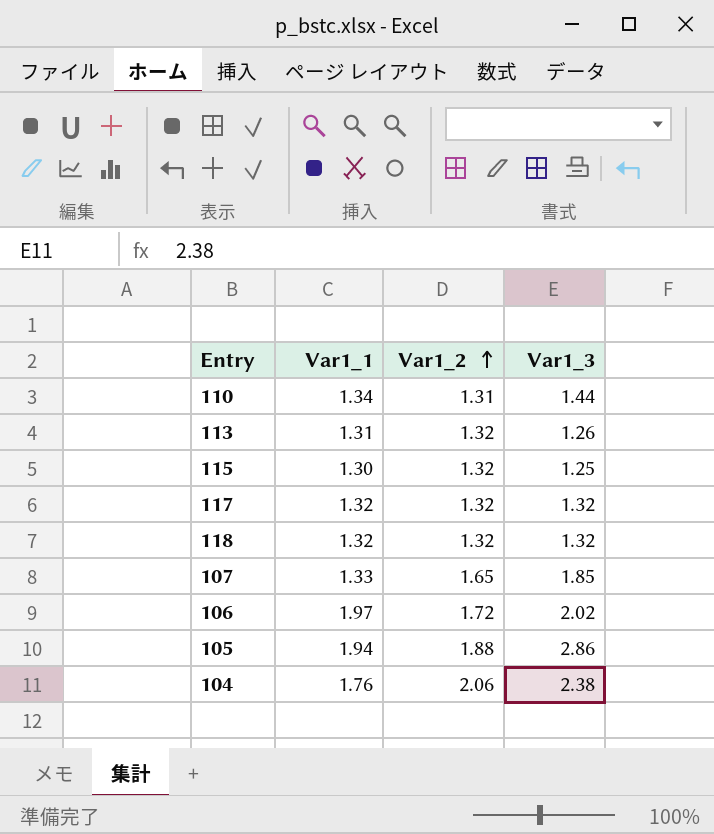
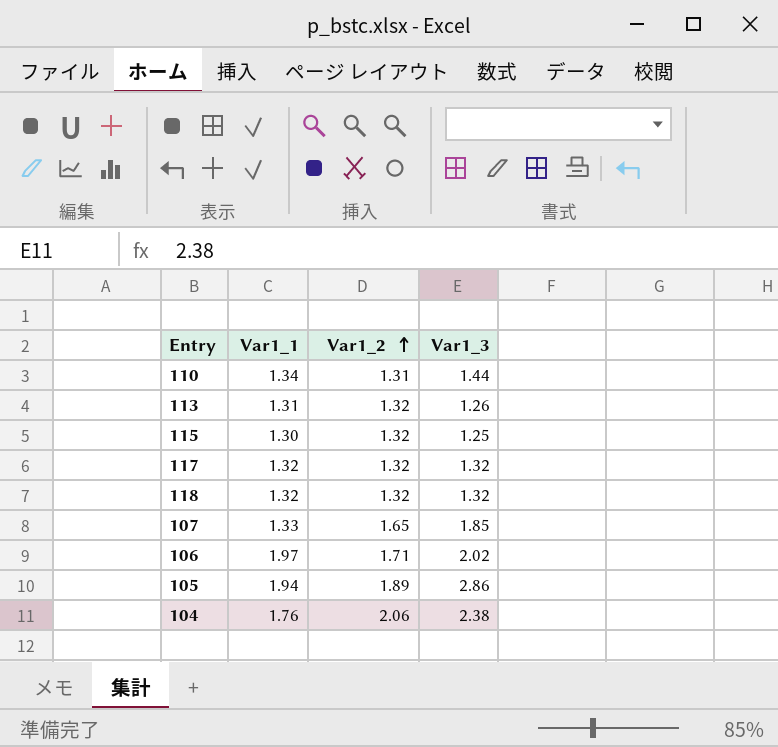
106 | Var1_2: 1.72 -> 1.71
105 | Var1_2: 1.88 -> 1.89

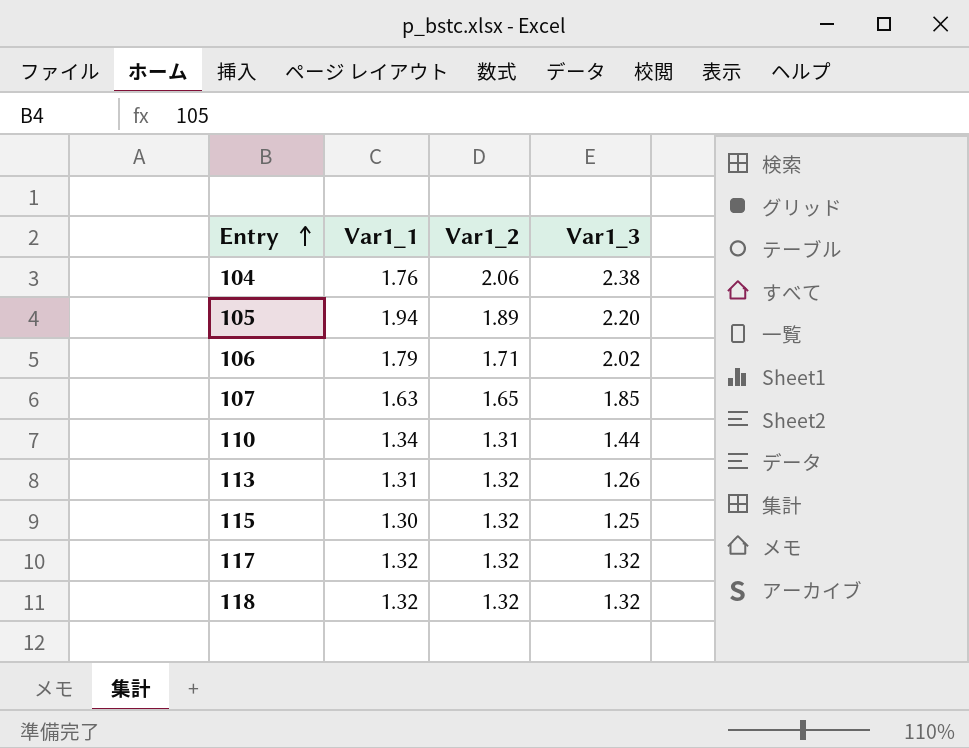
row order: Var1_2 ascending -> Entry ascending
105 | Var1_3: 2.86 -> 2.20
106 | Var1_1: 1.97 -> 1.79
107 | Var1_1: 1.33 -> 1.63

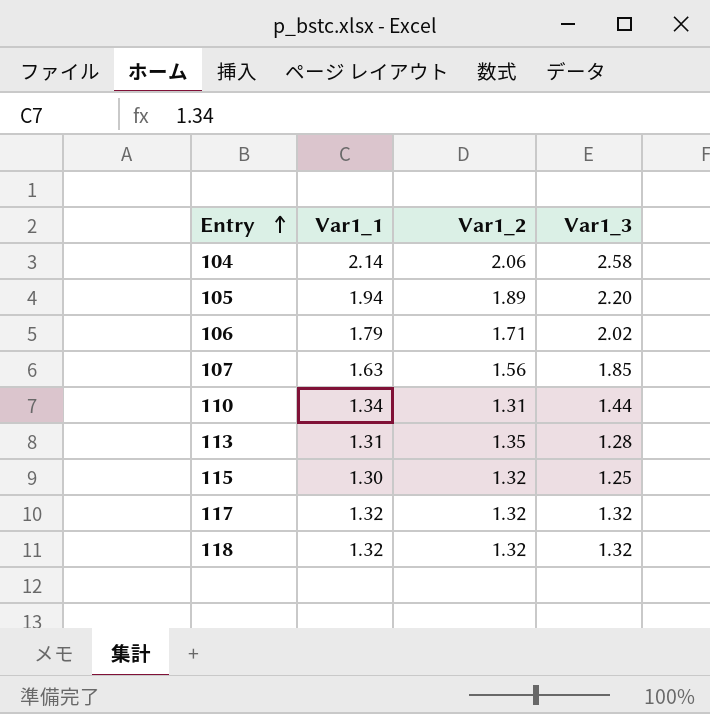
104 | Var1_1: 1.76 -> 2.14
104 | Var1_3: 2.38 -> 2.58
107 | Var1_2: 1.65 -> 1.56
113 | Var1_2: 1.32 -> 1.35
113 | Var1_3: 1.26 -> 1.28

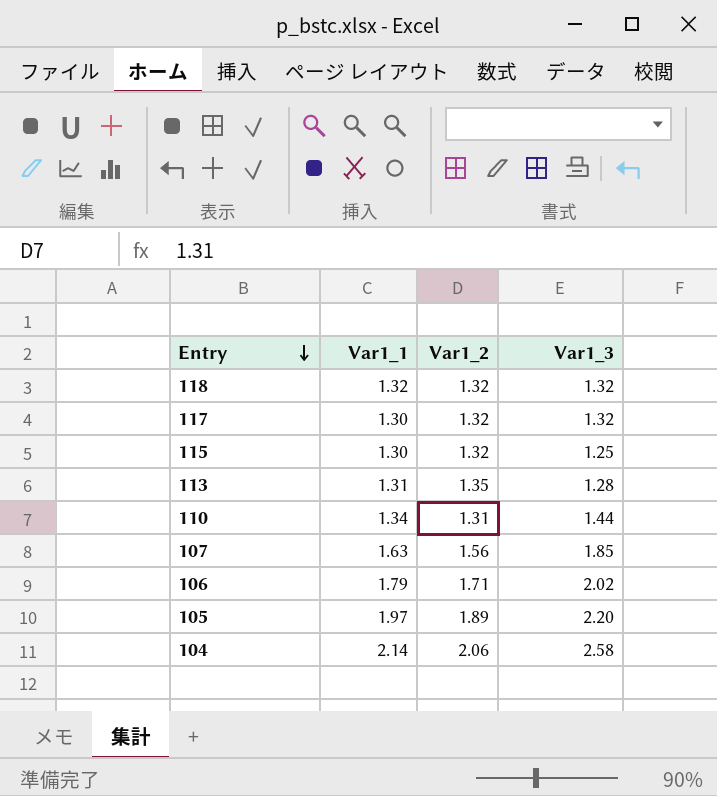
row order: Entry ascending -> Entry descending
117 | Var1_1: 1.32 -> 1.30
105 | Var1_1: 1.94 -> 1.97

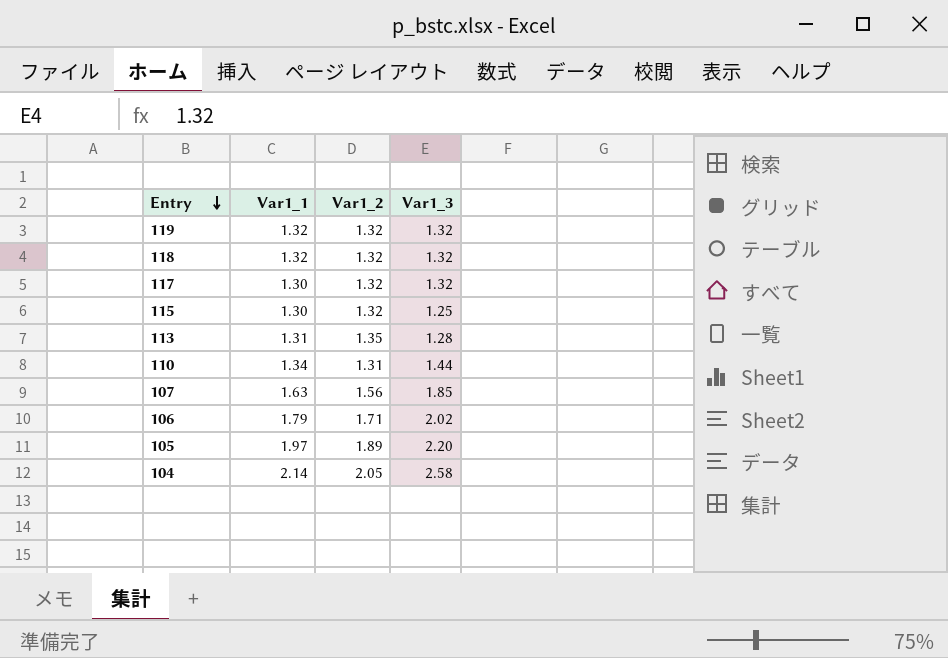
row 119: none -> 1.32 | 1.32 | 1.32
104 | Var1_2: 2.06 -> 2.05

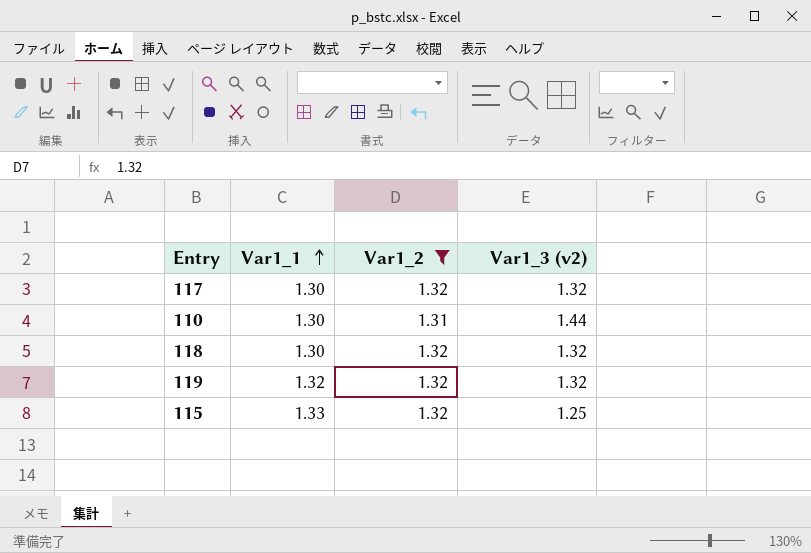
filter: none -> Var1_2 <= 1.32
row order: Entry descending -> Var1_1 ascending
column name: Var1_3 -> Var1_3 (v2)
110 | Var1_1: 1.34 -> 1.30
118 | Var1_1: 1.32 -> 1.30
115 | Var1_1: 1.30 -> 1.33

